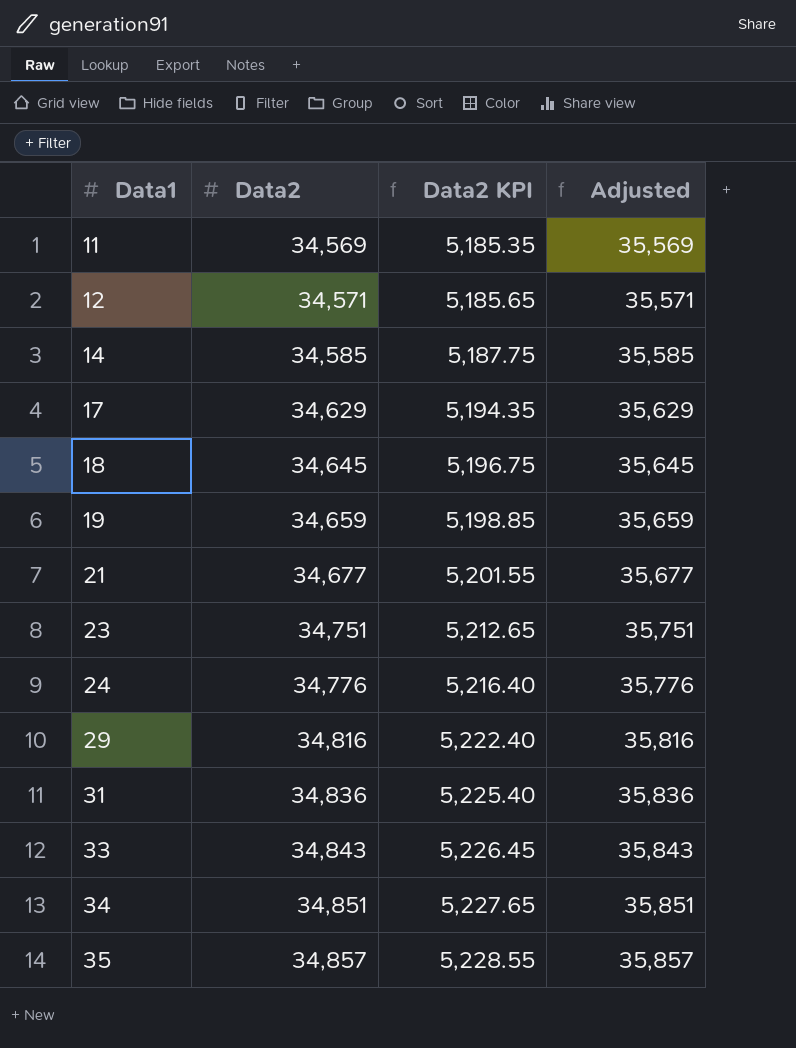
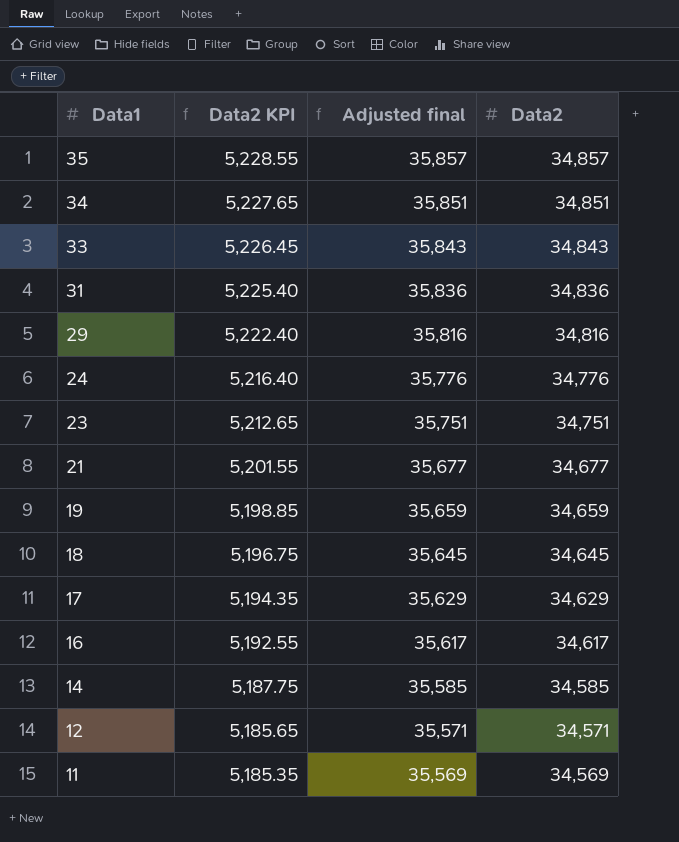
row order: Data1 ascending -> Data1 descending
column name: Adjusted -> Adjusted final
column Data2 | position: 2 -> 4
row 16: none -> 5,192.55 | 35,617 | 34,617

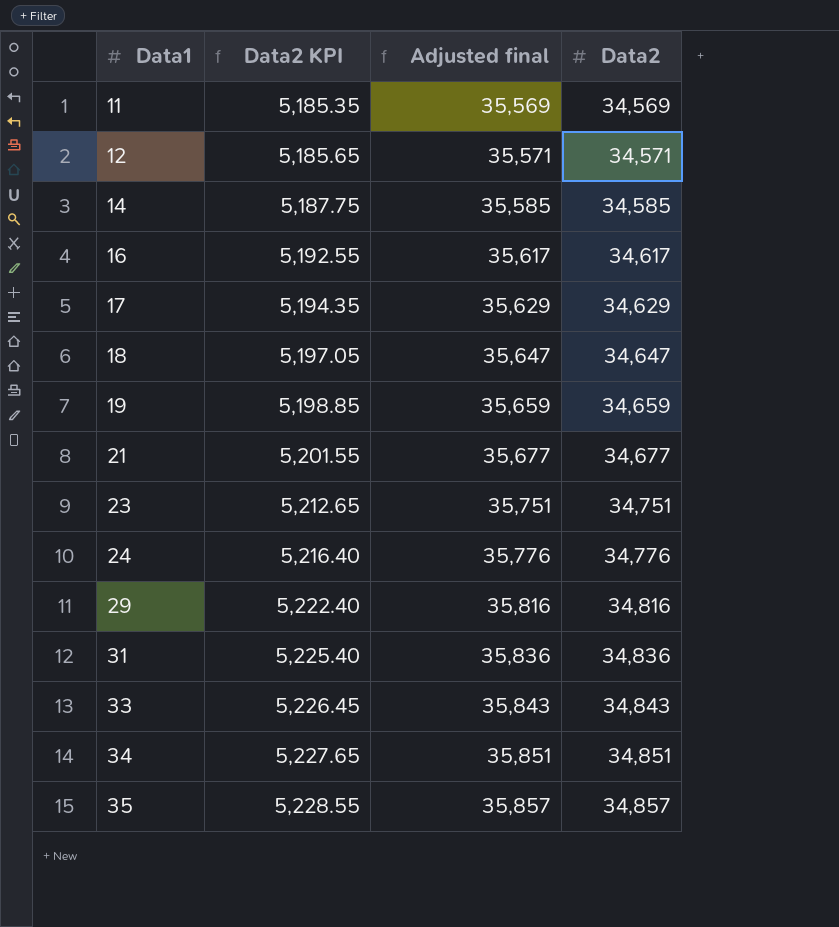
row order: Data1 descending -> Data1 ascending
18 | Data2 KPI: 5,196.75 -> 5,197.05
18 | Adjusted final: 35,645 -> 35,647
18 | Data2: 34,645 -> 34,647

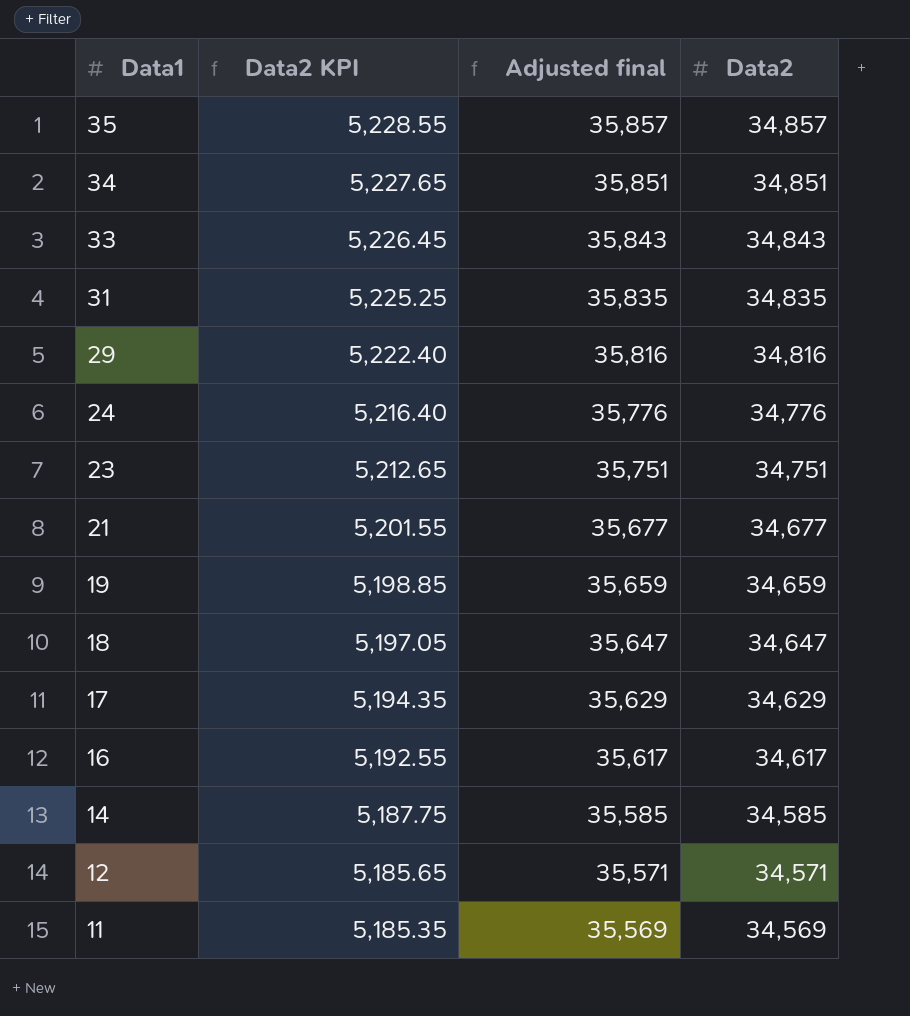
row order: Data1 ascending -> Data1 descending
31 | Data2 KPI: 5,225.40 -> 5,225.25
31 | Adjusted final: 35,836 -> 35,835
31 | Data2: 34,836 -> 34,835

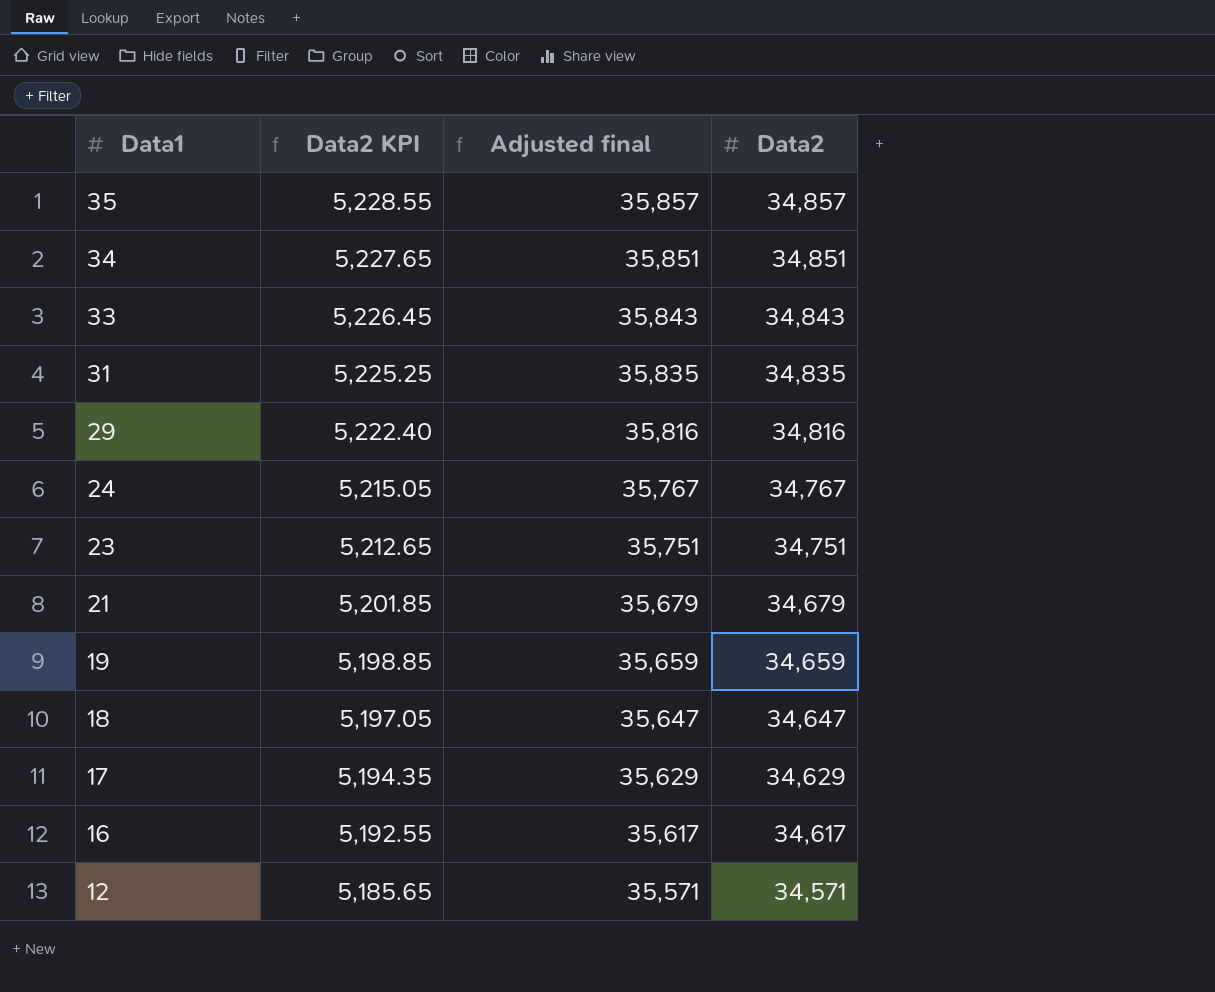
row 14: 5,187.75 | 35,585 | 34,585 -> none
row 11: 5,185.35 | 35,569 | 34,569 -> none
24 | Data2 KPI: 5,216.40 -> 5,215.05
24 | Adjusted final: 35,776 -> 35,767
24 | Data2: 34,776 -> 34,767
21 | Data2 KPI: 5,201.55 -> 5,201.85
21 | Adjusted final: 35,677 -> 35,679
21 | Data2: 34,677 -> 34,679

